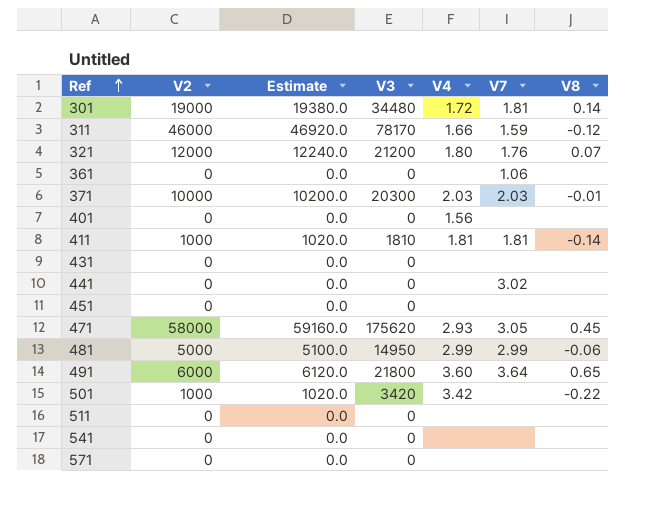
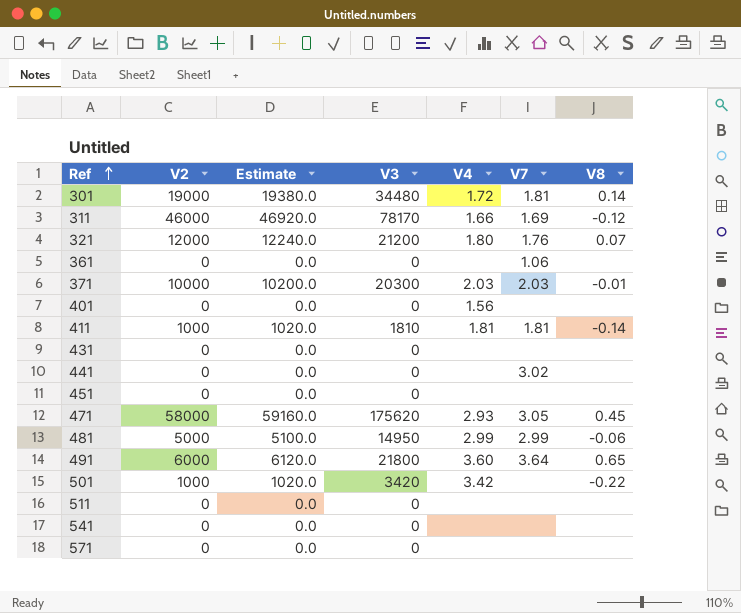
311 | V7: 1.59 -> 1.69

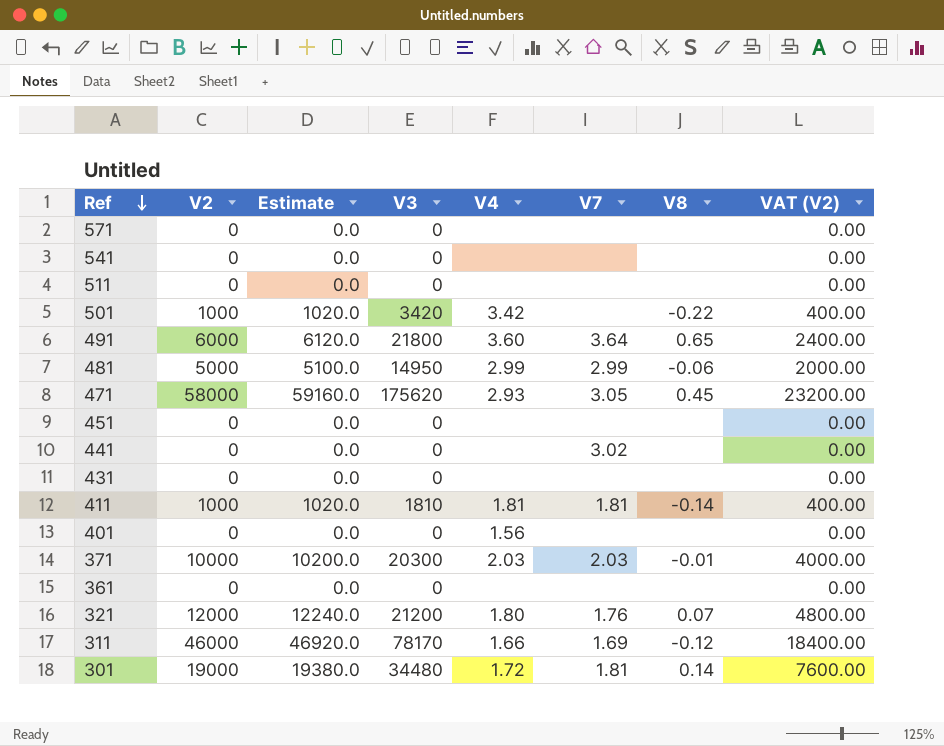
row order: Ref ascending -> Ref descending
column VAT (V2) | formula: none -> [V2] * 0.4
361 | V7: 1.06 -> none

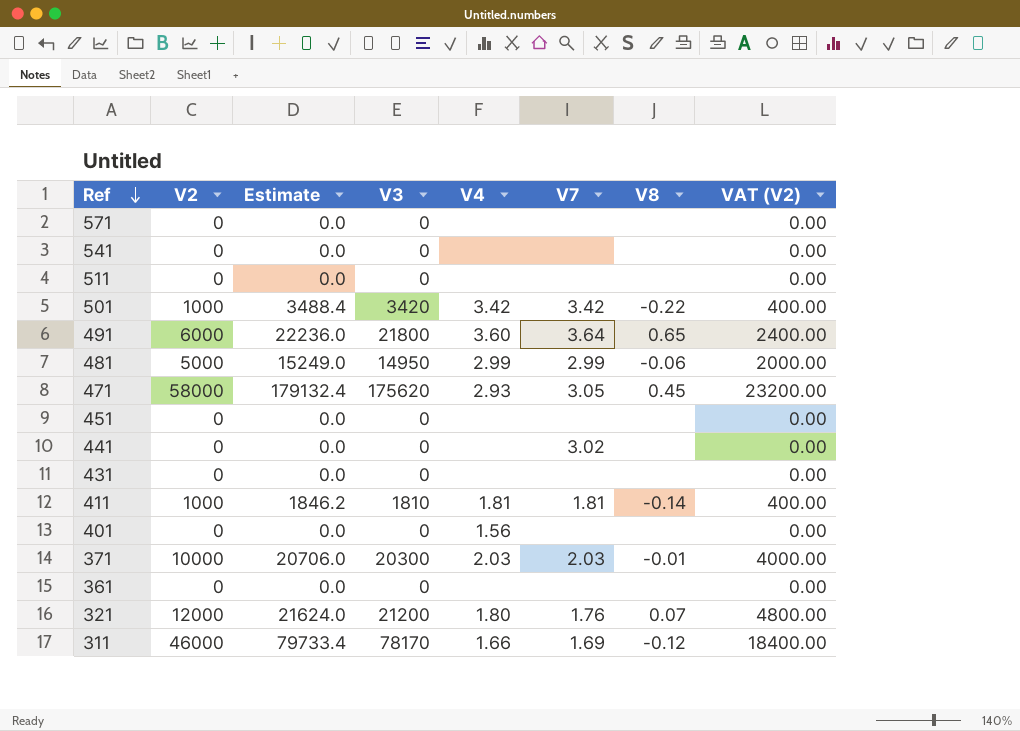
column Estimate | formula: [V2] * 1.02 -> [V3] * 1.02
row 301: 19000 | 19380.0 | 34480 | 1.72 | 1.81 | 0.14 | 7600.00 -> none
501 | V7: none -> 3.42

